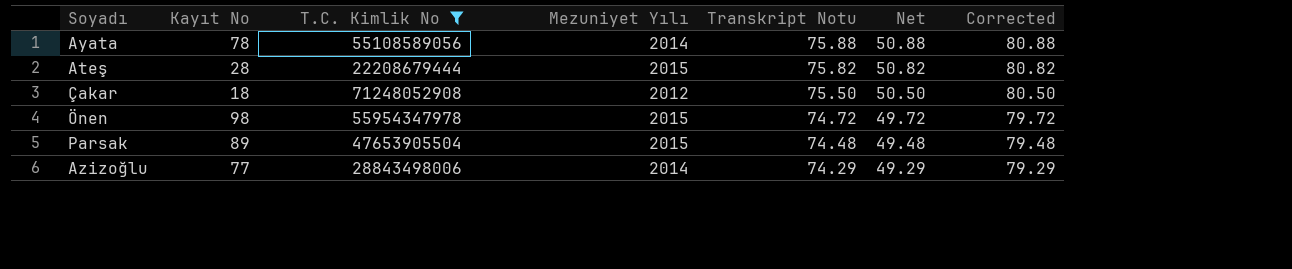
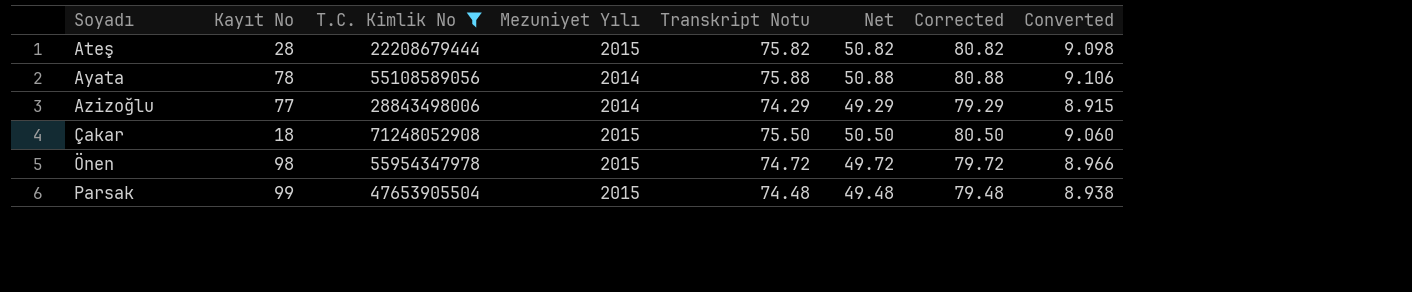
row order: Transkript Notu descending -> Soyadı ascending
column Converted | formula: none -> [Transkript Notu] * 0.12
Çakar | Mezuniyet Yılı: 2012 -> 2015
Parsak | Kayıt No: 89 -> 99

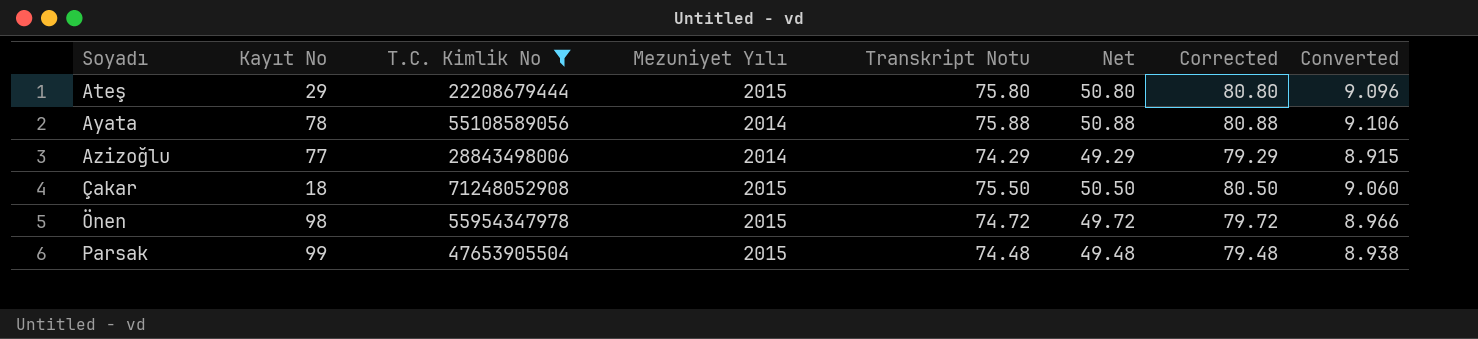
Ateş | Kayıt No: 28 -> 29
Ateş | Transkript Notu: 75.82 -> 75.80
Ateş | Net: 50.82 -> 50.80
Ateş | Corrected: 80.82 -> 80.80
Ateş | Converted: 9.098 -> 9.096

